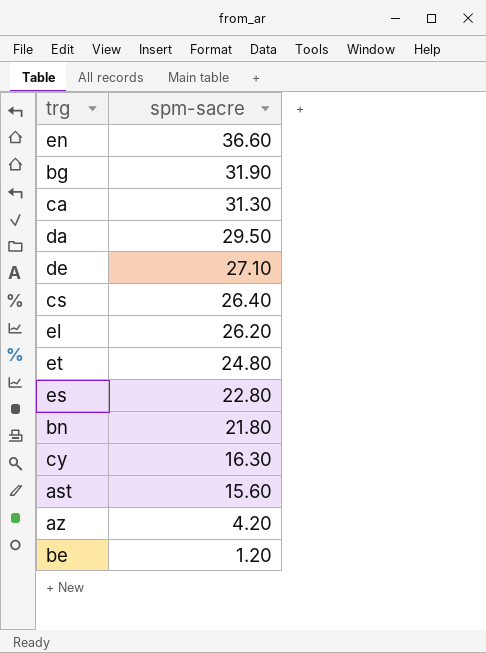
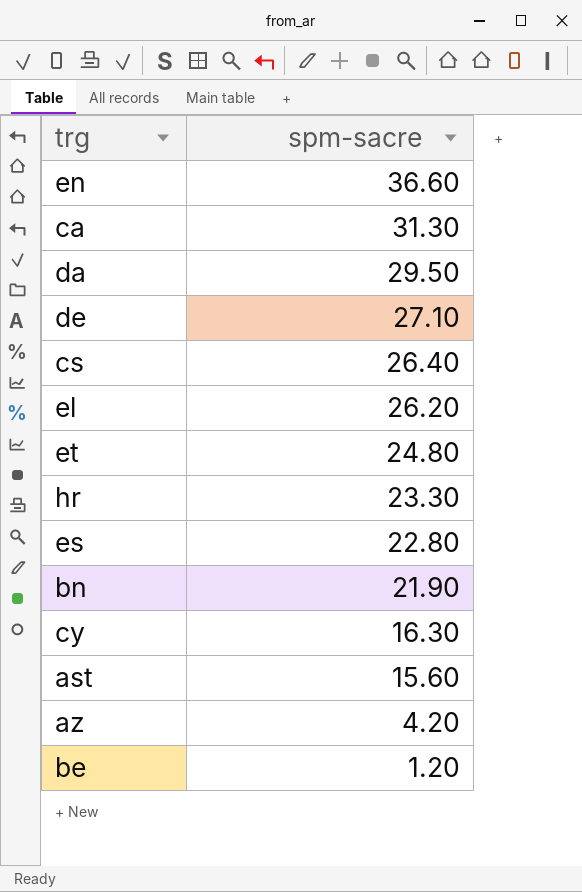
row bg: 31.90 -> none
row hr: none -> 23.30
bn | spm-sacre: 21.80 -> 21.90

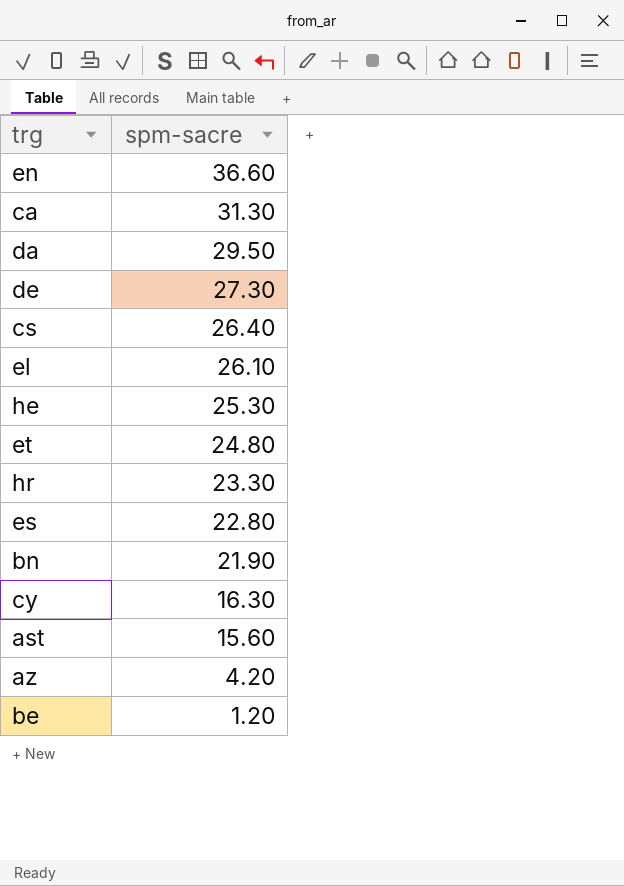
de | spm-sacre: 27.10 -> 27.30
el | spm-sacre: 26.20 -> 26.10
row he: none -> 25.30

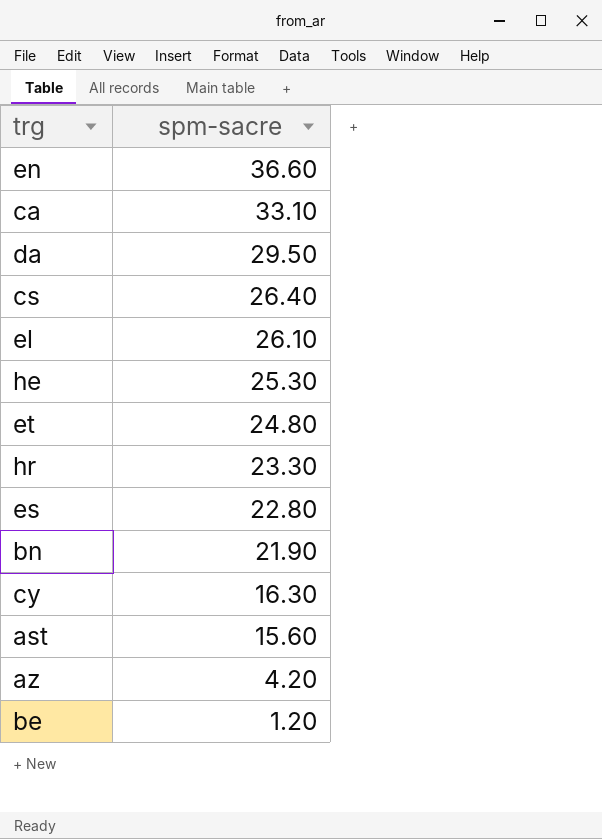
row de: 27.30 -> none
ca | spm-sacre: 31.30 -> 33.10

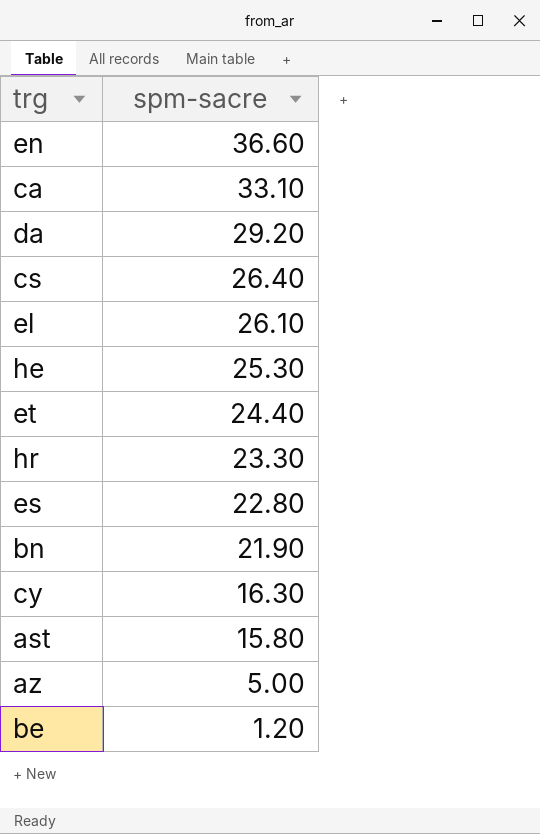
da | spm-sacre: 29.50 -> 29.20
et | spm-sacre: 24.80 -> 24.40
ast | spm-sacre: 15.60 -> 15.80
az | spm-sacre: 4.20 -> 5.00

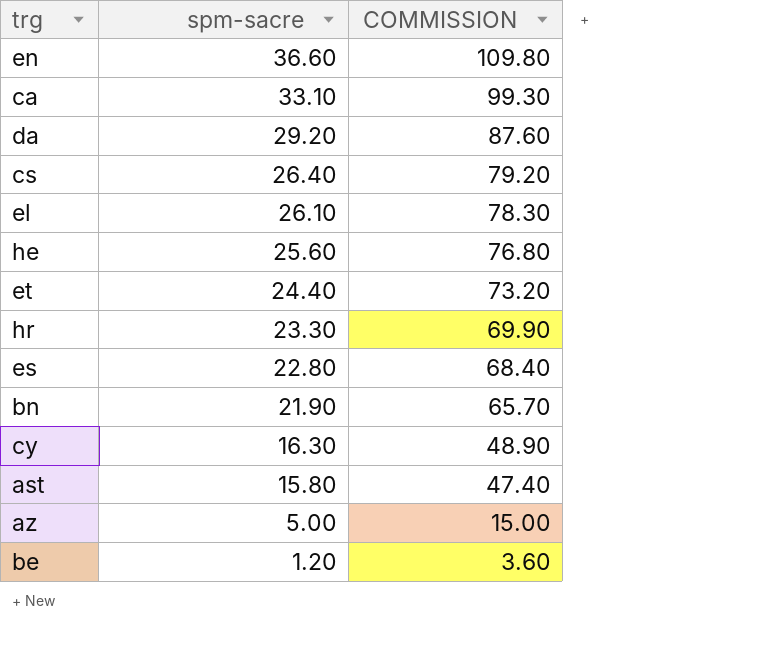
column COMMISSION | formula: none -> [spm-sacre] * 3
he | spm-sacre: 25.30 -> 25.60

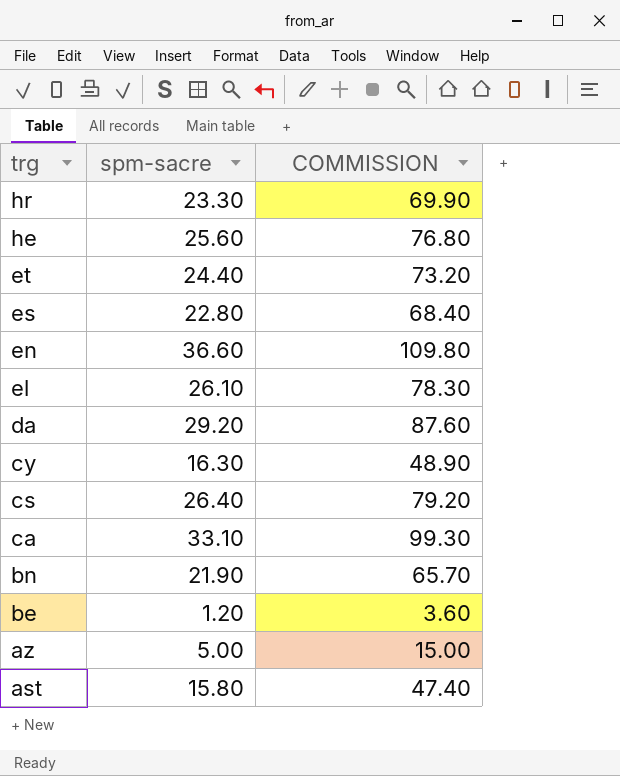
row order: spm-sacre descending -> trg descending

